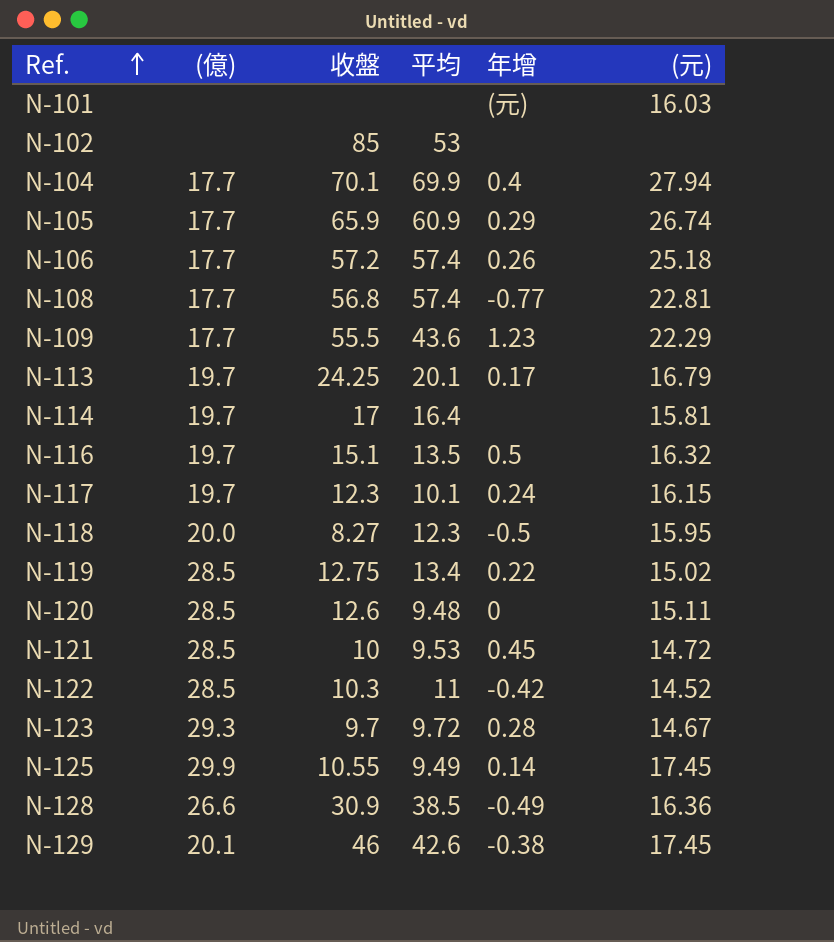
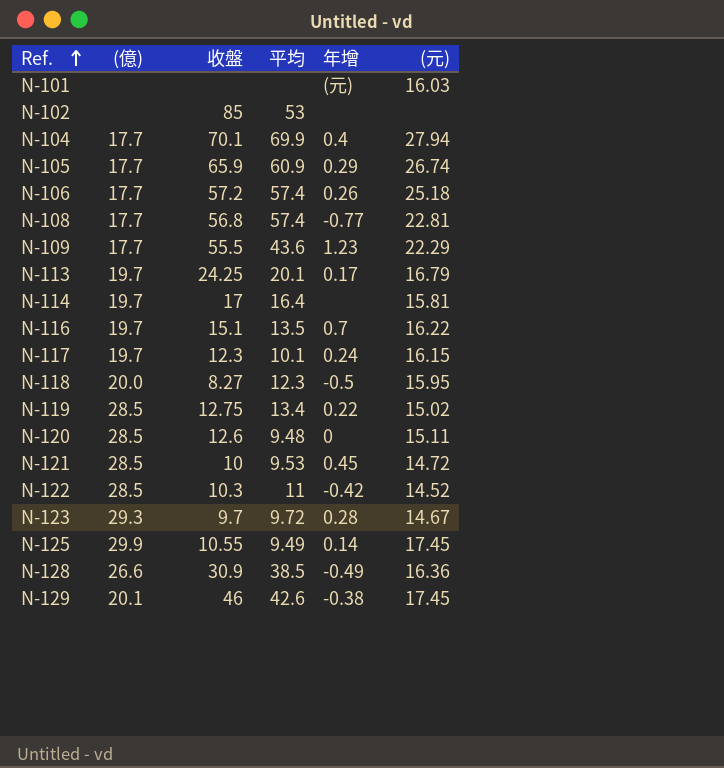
N-116 | 年增: 0.5 -> 0.7
N-116 | (元): 16.32 -> 16.22

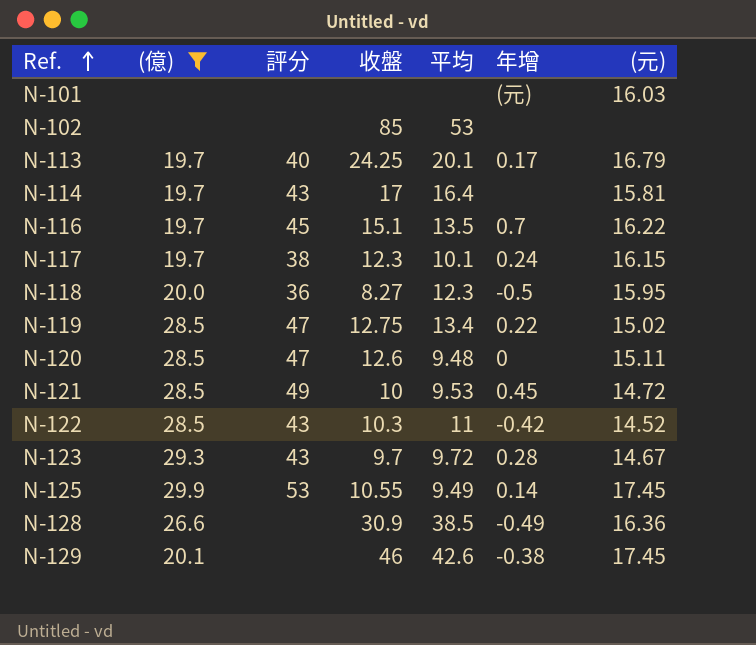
filter: none -> (億) != 17.7
column 評分 | position: none -> 3

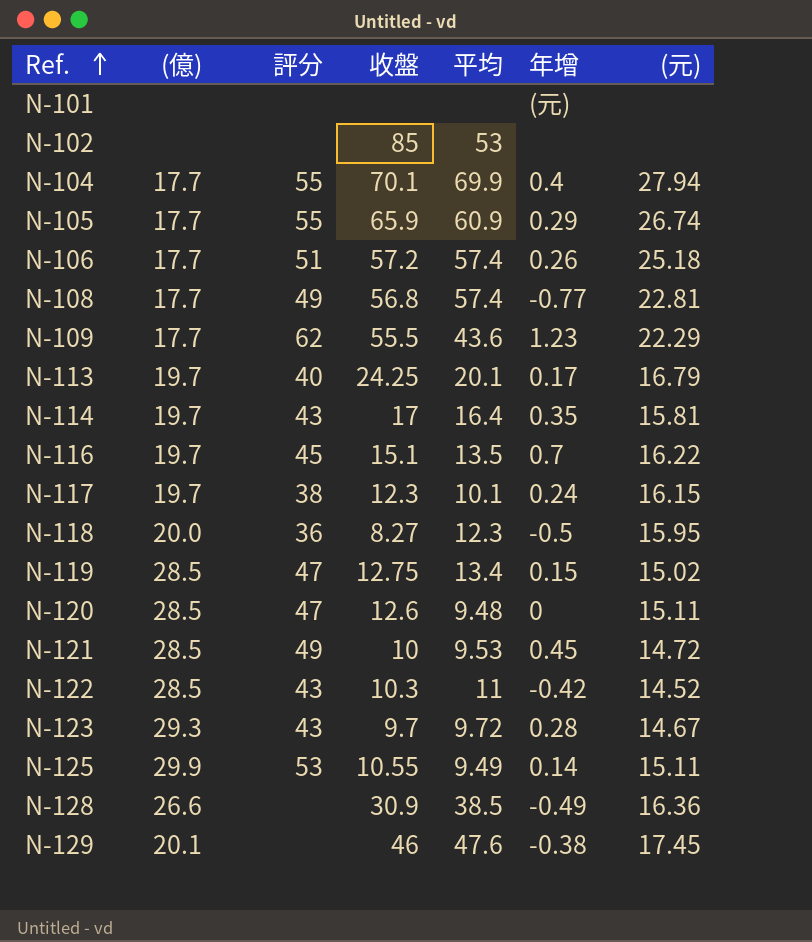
filter: (億) != 17.7 -> none
N-101 | (元): 16.03 -> none
N-114 | 年增: none -> 0.35
N-119 | 年增: 0.22 -> 0.15
N-125 | (元): 17.45 -> 15.11
N-129 | 平均: 42.6 -> 47.6

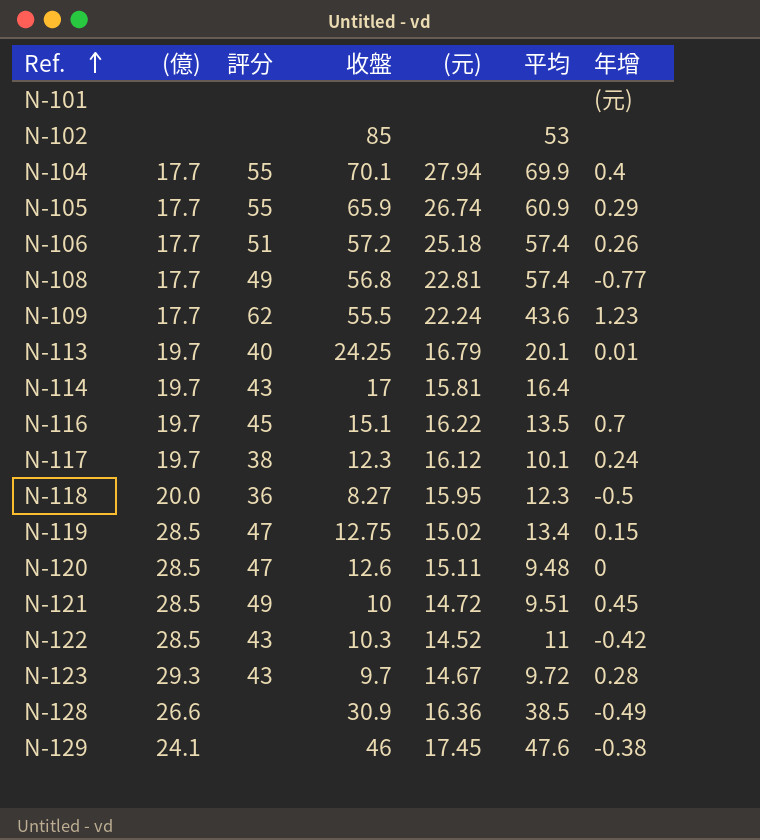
column (元) | position: 7 -> 5
row N-125: 29.9 | 53 | 10.55 | 9.49 | 0.14 | 15.11 -> none
N-109 | (元): 22.29 -> 22.24
N-113 | 年增: 0.17 -> 0.01
N-114 | 年增: 0.35 -> none
N-117 | (元): 16.15 -> 16.12
N-121 | 平均: 9.53 -> 9.51
N-129 | (億): 20.1 -> 24.1

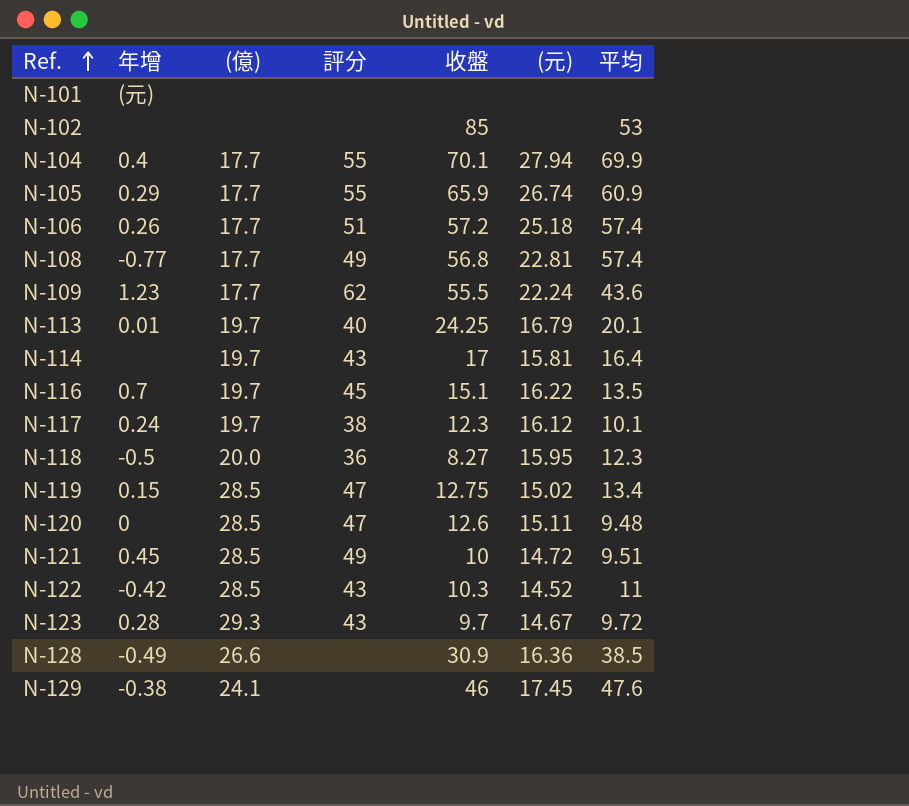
column 年增 | position: 7 -> 2

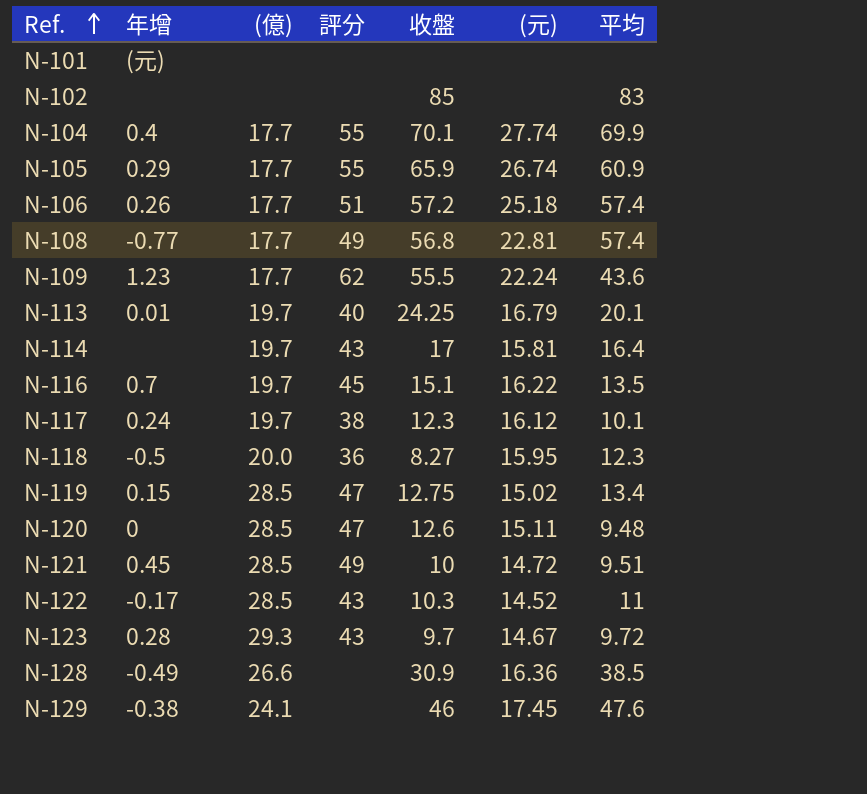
N-102 | 平均: 53 -> 83
N-104 | (元): 27.94 -> 27.74
N-122 | 年增: -0.42 -> -0.17

